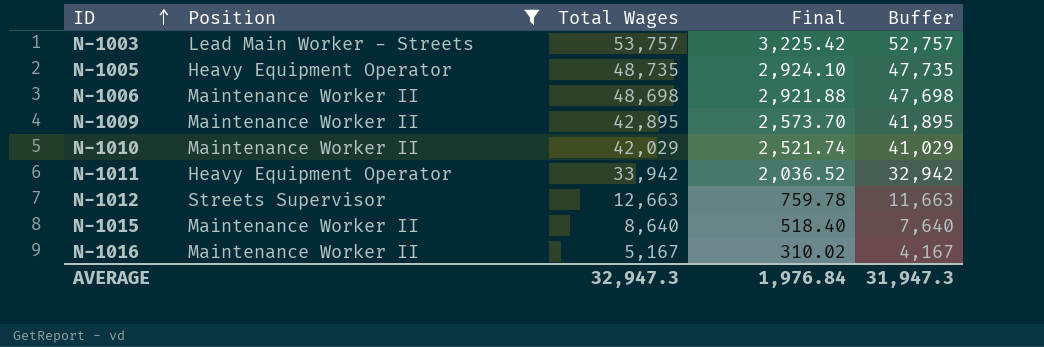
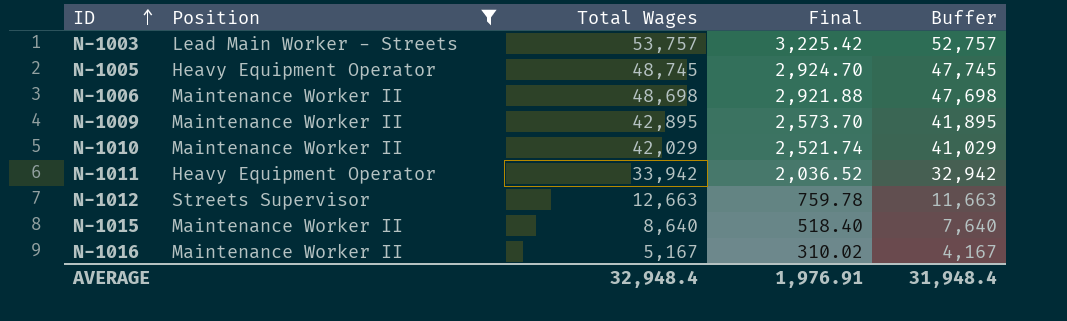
N-1005 | Total Wages: 48,735 -> 48,745
N-1005 | Final: 2,924.10 -> 2,924.70
N-1005 | Buffer: 47,735 -> 47,745
AVERAGE | Total Wages: 32,947.3 -> 32,948.4
AVERAGE | Final: 1,976.84 -> 1,976.91
AVERAGE | Buffer: 31,947.3 -> 31,948.4

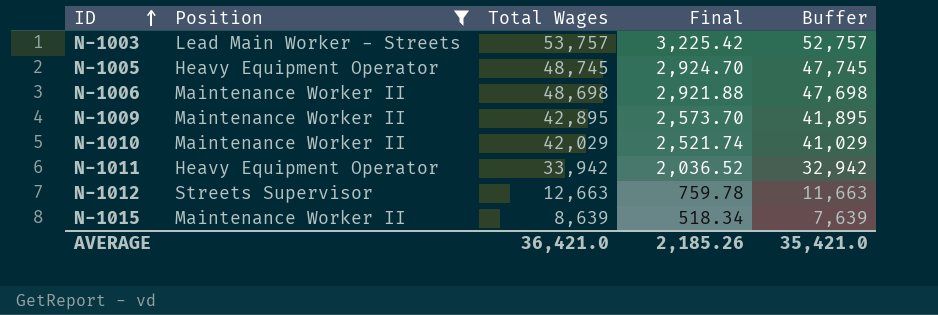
row N-1016: Maintenance Worker II | 5,167 | 310.02 | 4,167 -> none
N-1015 | Total Wages: 8,640 -> 8,639
N-1015 | Final: 518.40 -> 518.34
N-1015 | Buffer: 7,640 -> 7,639
AVERAGE | Total Wages: 32,948.4 -> 36,421.0
AVERAGE | Final: 1,976.91 -> 2,185.26
AVERAGE | Buffer: 31,948.4 -> 35,421.0

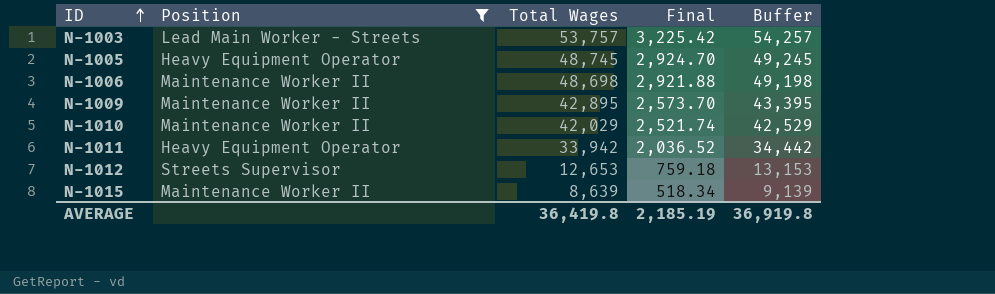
column Buffer | formula: [Total Wages] - 1000 -> [Total Wages] + 500
N-1012 | Total Wages: 12,663 -> 12,653
N-1012 | Final: 759.78 -> 759.18
AVERAGE | Total Wages: 36,421.0 -> 36,419.8
AVERAGE | Final: 2,185.26 -> 2,185.19
AVERAGE | Buffer: 35,421.0 -> 36,919.8

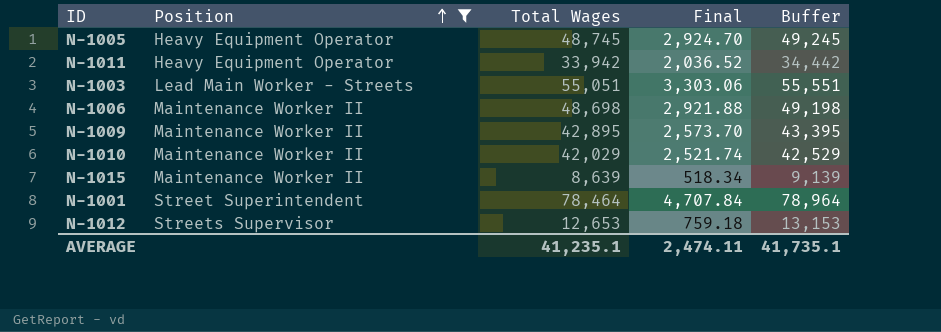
row order: ID ascending -> Position ascending
N-1003 | Total Wages: 53,757 -> 55,051
N-1003 | Final: 3,225.42 -> 3,303.06
N-1003 | Buffer: 54,257 -> 55,551
row N-1001: none -> Street Superintendent | 78,464 | 4,707.84 | 78,964
AVERAGE | Total Wages: 36,419.8 -> 41,235.1
AVERAGE | Final: 2,185.19 -> 2,474.11
AVERAGE | Buffer: 36,919.8 -> 41,735.1

